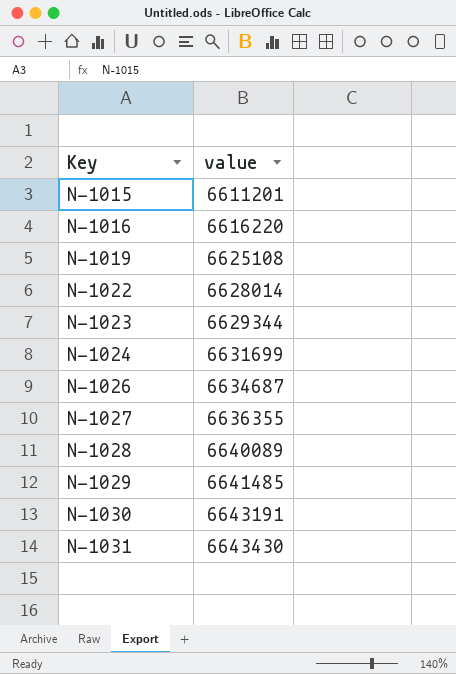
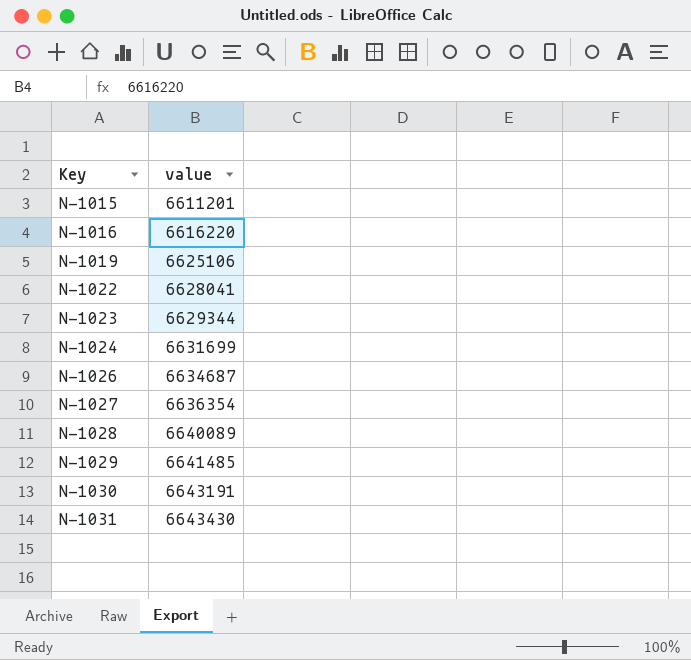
N-1019 | value: 6625108 -> 6625106
N-1022 | value: 6628014 -> 6628041
N-1027 | value: 6636355 -> 6636354

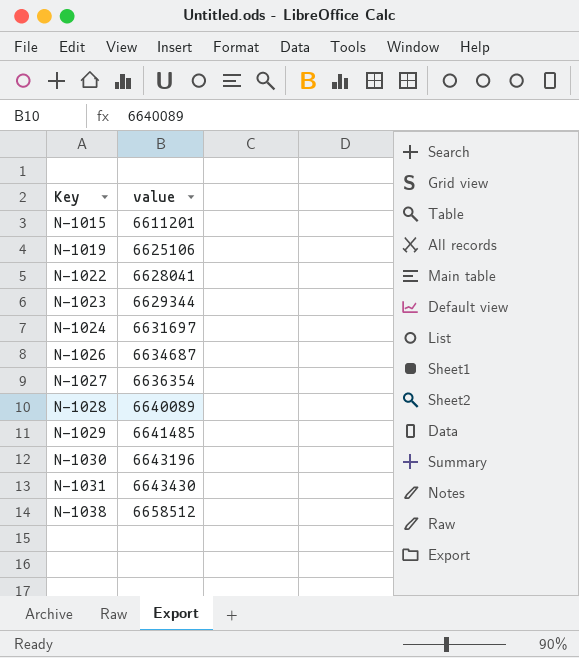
row N-1016: 6616220 -> none
N-1024 | value: 6631699 -> 6631697
N-1030 | value: 6643191 -> 6643196
row N-1038: none -> 6658512

